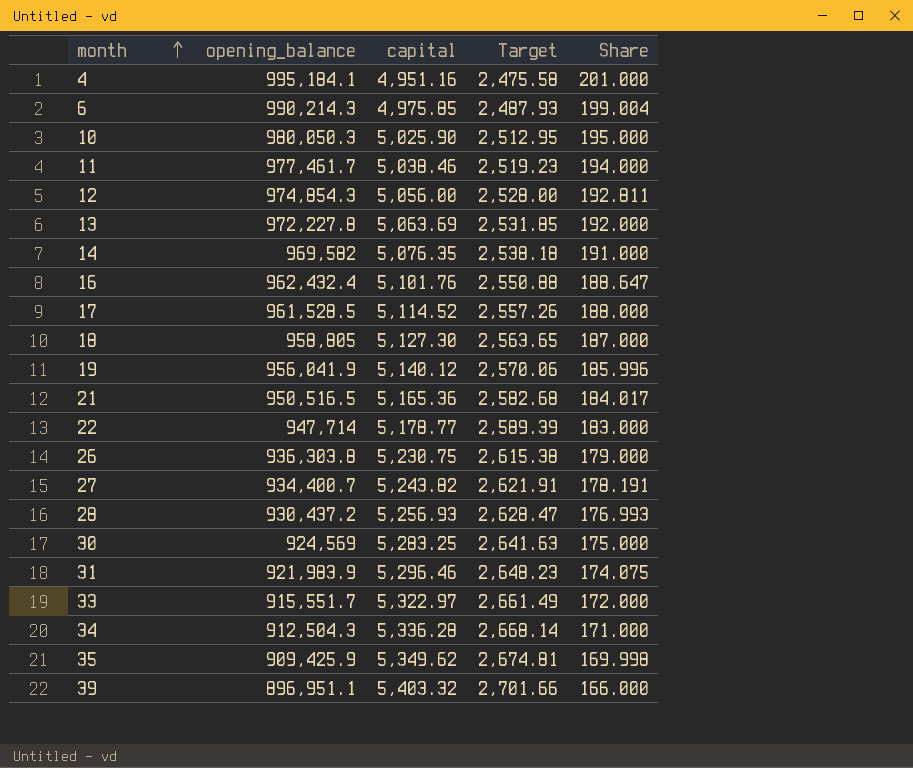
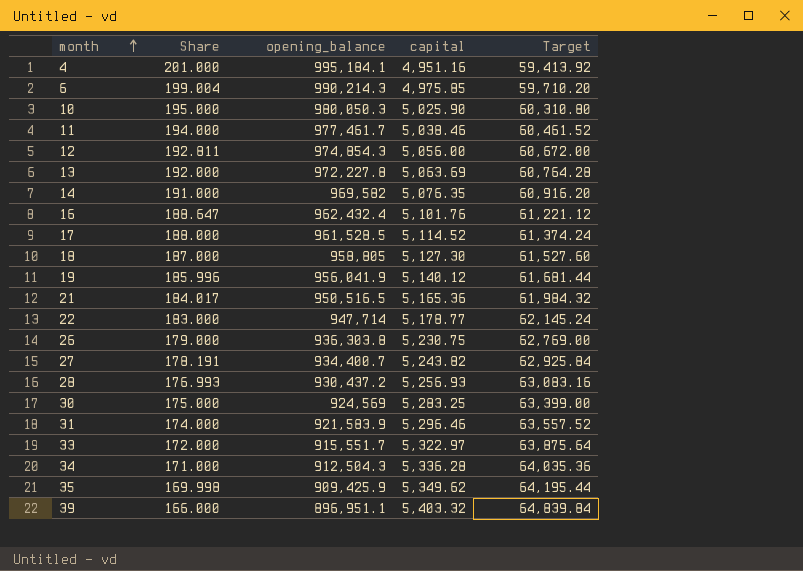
column Share | position: 5 -> 2
column Target | formula: [capital] * 0.5 -> [capital] * 12
31 | Share: 174.075 -> 174.000
31 | opening_balance: 921,983.9 -> 921,583.9

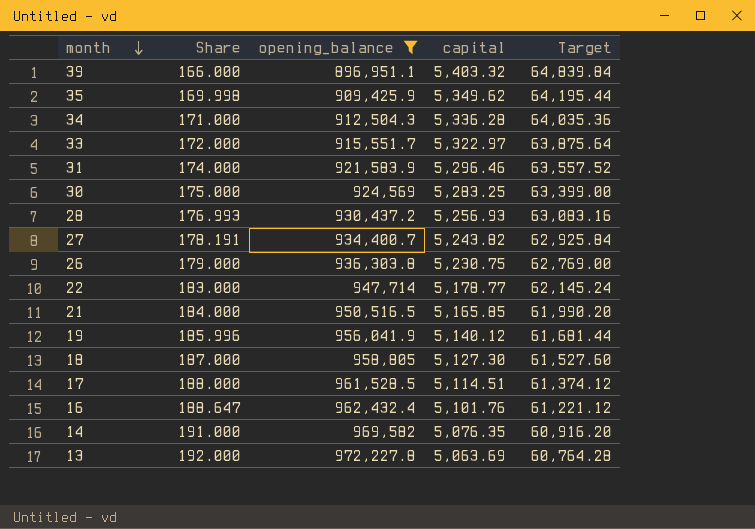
filter: none -> opening_balance <= 972,227.8
row order: month ascending -> month descending
21 | Share: 184.017 -> 184.000
21 | capital: 5,165.36 -> 5,165.85
21 | Target: 61,984.32 -> 61,990.20
17 | capital: 5,114.52 -> 5,114.51
17 | Target: 61,374.24 -> 61,374.12

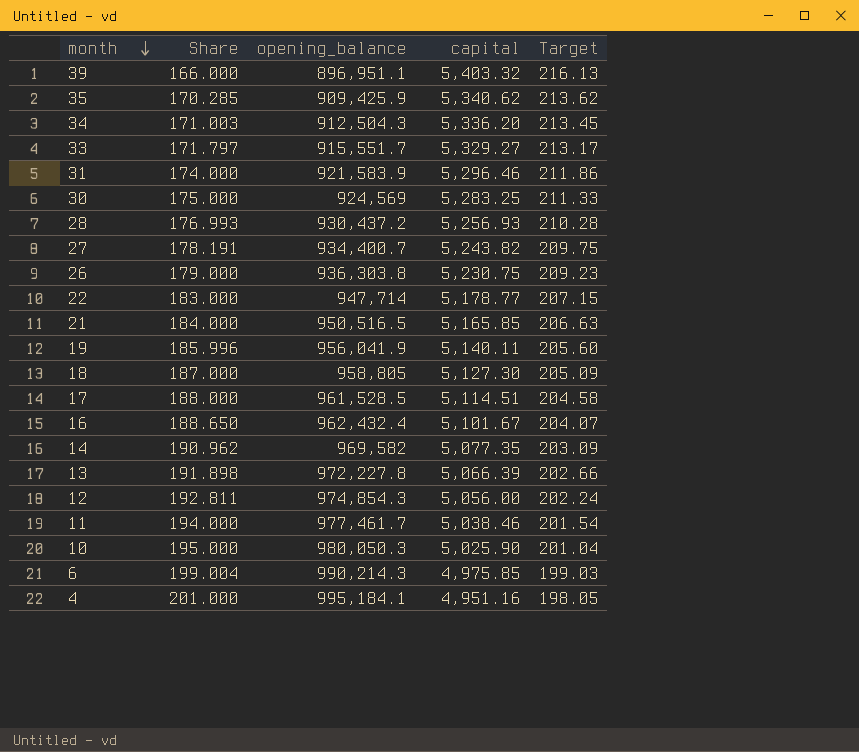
filter: opening_balance <= 972,227.8 -> none
column Target | formula: [capital] * 12 -> [capital] * 0.04
35 | Share: 169.998 -> 170.285
35 | capital: 5,349.62 -> 5,340.62
34 | Share: 171.000 -> 171.003
34 | capital: 5,336.28 -> 5,336.20
33 | Share: 172.000 -> 171.797
33 | capital: 5,322.97 -> 5,329.27
19 | capital: 5,140.12 -> 5,140.11
16 | Share: 188.647 -> 188.650
16 | capital: 5,101.76 -> 5,101.67
14 | Share: 191.000 -> 190.962
14 | capital: 5,076.35 -> 5,077.35
13 | Share: 192.000 -> 191.898
13 | capital: 5,063.69 -> 5,066.39

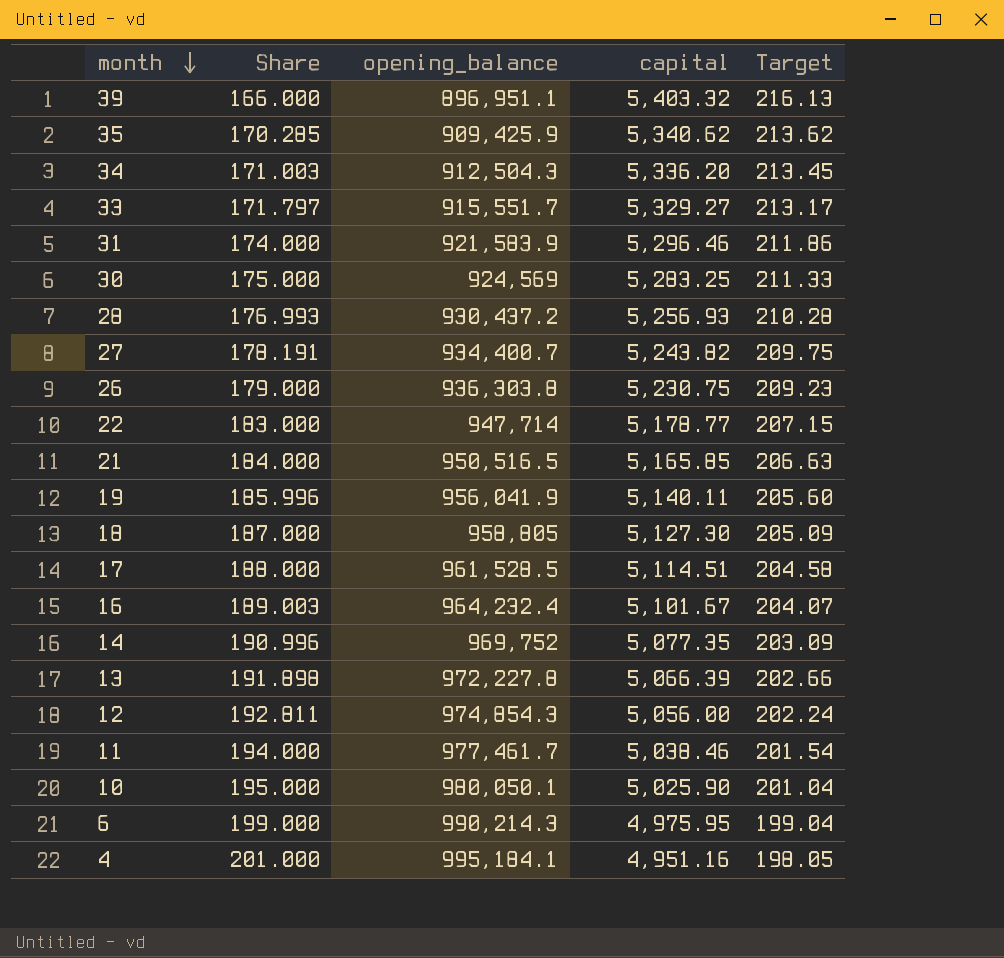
16 | Share: 188.650 -> 189.003
16 | opening_balance: 962,432.4 -> 964,232.4
14 | Share: 190.962 -> 190.996
14 | opening_balance: 969,582 -> 969,752
10 | opening_balance: 980,050.3 -> 980,050.1
6 | Share: 199.004 -> 199.000
6 | capital: 4,975.85 -> 4,975.95
6 | Target: 199.03 -> 199.04

